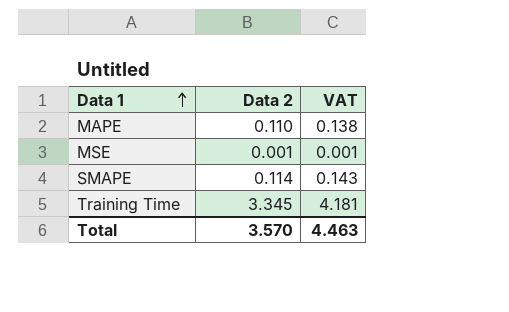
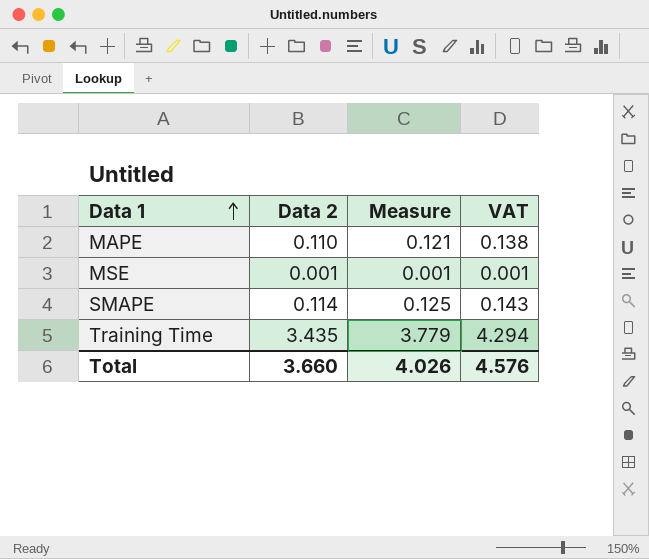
column Measure | formula: none -> [Data 2] * 1.1
Training Time | Data 2: 3.345 -> 3.435
Training Time | VAT: 4.181 -> 4.294
Total | Data 2: 3.570 -> 3.660
Total | VAT: 4.463 -> 4.576

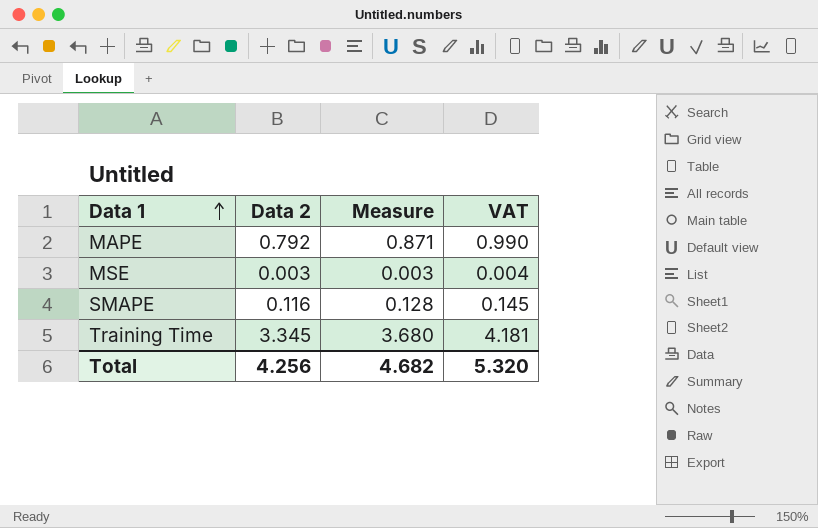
MAPE | Data 2: 0.110 -> 0.792
MAPE | Measure: 0.121 -> 0.871
MAPE | VAT: 0.138 -> 0.990
MSE | Data 2: 0.001 -> 0.003
MSE | Measure: 0.001 -> 0.003
MSE | VAT: 0.001 -> 0.004
SMAPE | Data 2: 0.114 -> 0.116
SMAPE | Measure: 0.125 -> 0.128
SMAPE | VAT: 0.143 -> 0.145
Training Time | Data 2: 3.435 -> 3.345
Training Time | Measure: 3.779 -> 3.680
Training Time | VAT: 4.294 -> 4.181
Total | Data 2: 3.660 -> 4.256
Total | Measure: 4.026 -> 4.682
Total | VAT: 4.576 -> 5.320

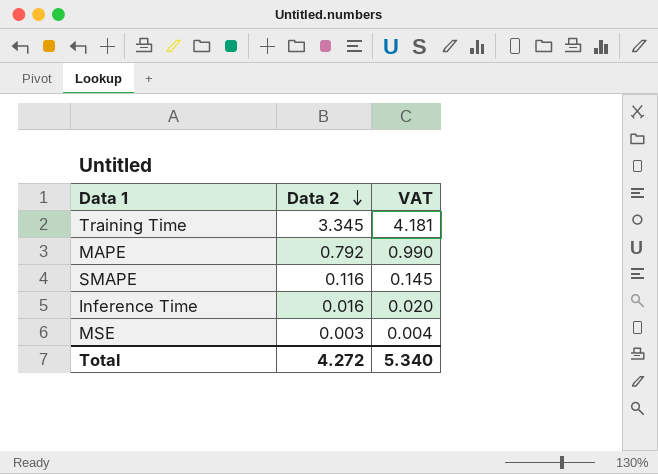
row order: Data 1 ascending -> Data 2 descending
column Measure | formula: [Data 2] * 1.1 -> none
row Inference Time: none -> 0.016 | 0.020
Total | Data 2: 4.256 -> 4.272
Total | VAT: 5.320 -> 5.340

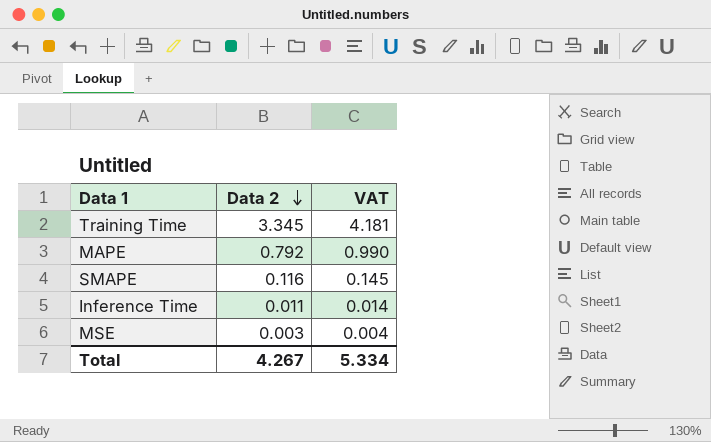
Inference Time | Data 2: 0.016 -> 0.011
Inference Time | VAT: 0.020 -> 0.014
Total | Data 2: 4.272 -> 4.267
Total | VAT: 5.340 -> 5.334

